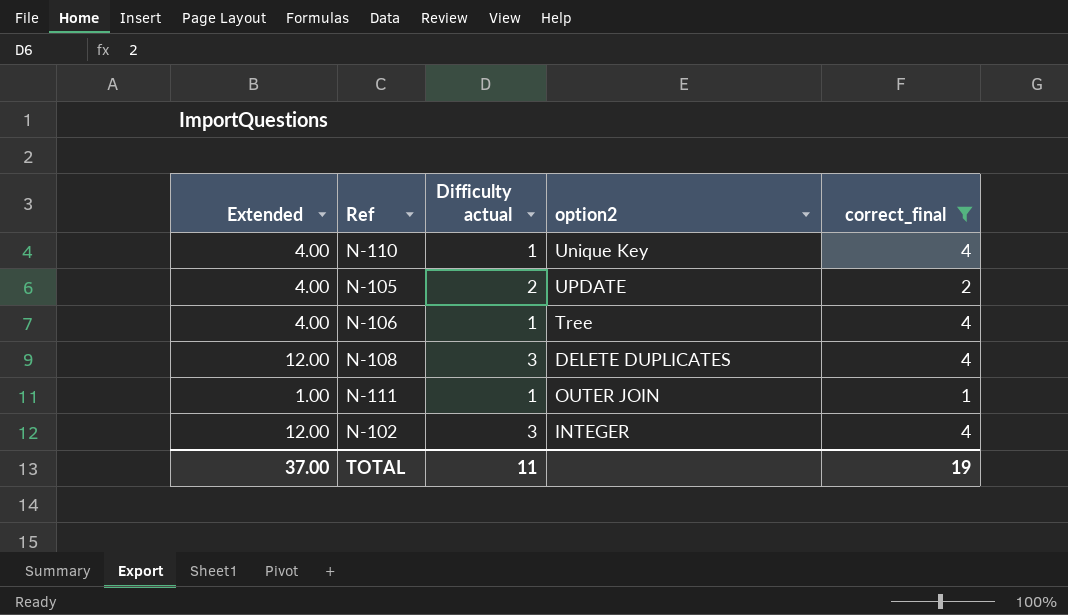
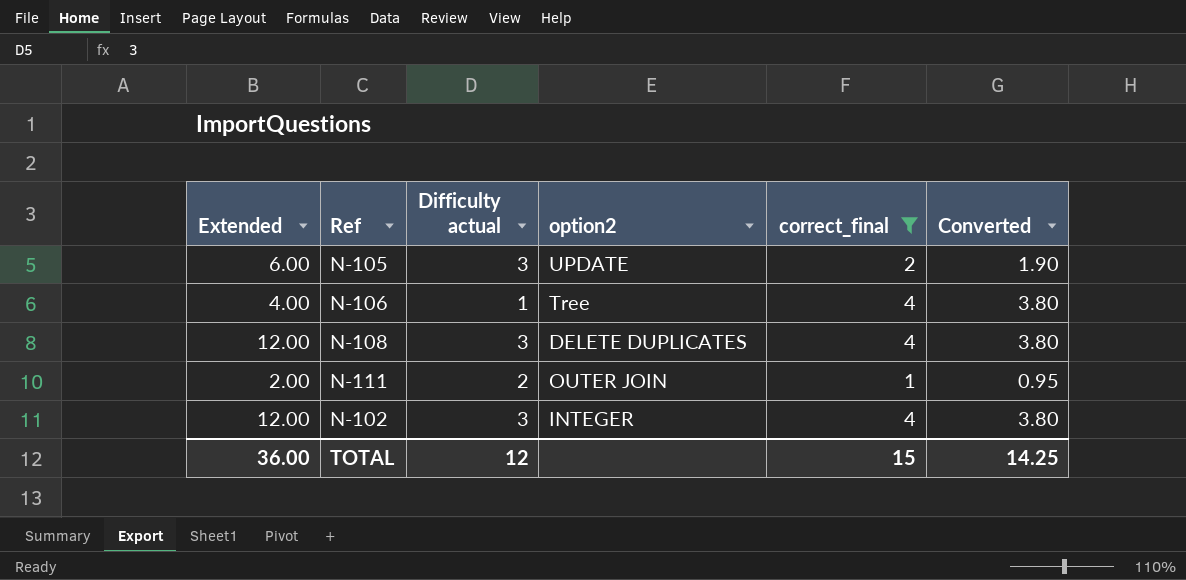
column Converted | formula: none -> [correct_final] * 0.95
row N-110: 4.00 | 1 | Unique Key | 4 -> none
N-105 | Extended: 4.00 -> 6.00
N-105 | Difficulty actual: 2 -> 3
N-111 | Extended: 1.00 -> 2.00
N-111 | Difficulty actual: 1 -> 2
TOTAL | Extended: 37.00 -> 36.00
TOTAL | Difficulty actual: 11 -> 12
TOTAL | correct_final: 19 -> 15

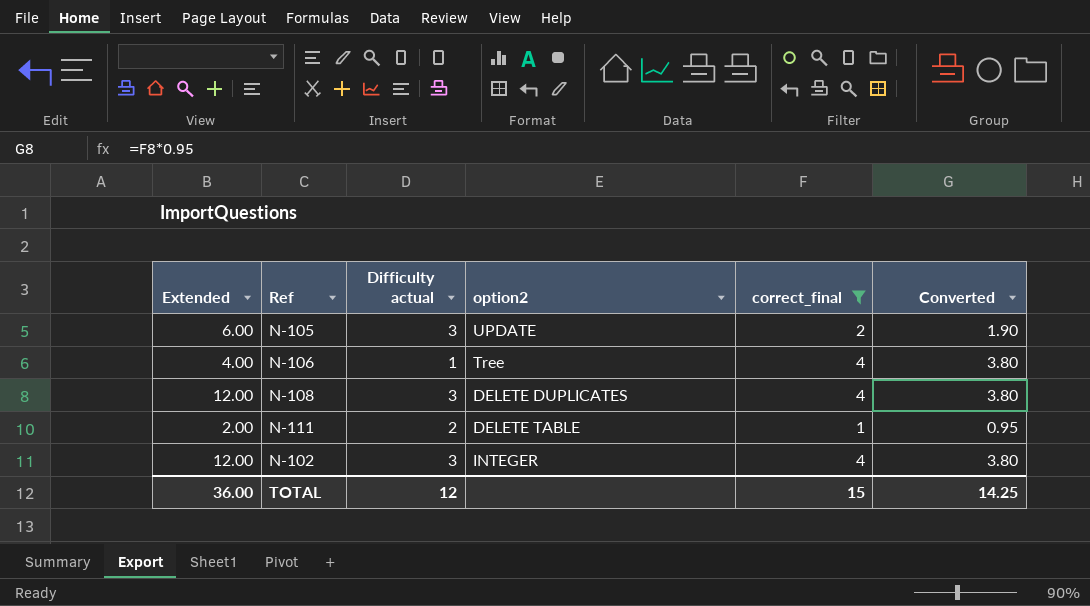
N-111 | option2: OUTER JOIN -> DELETE TABLE

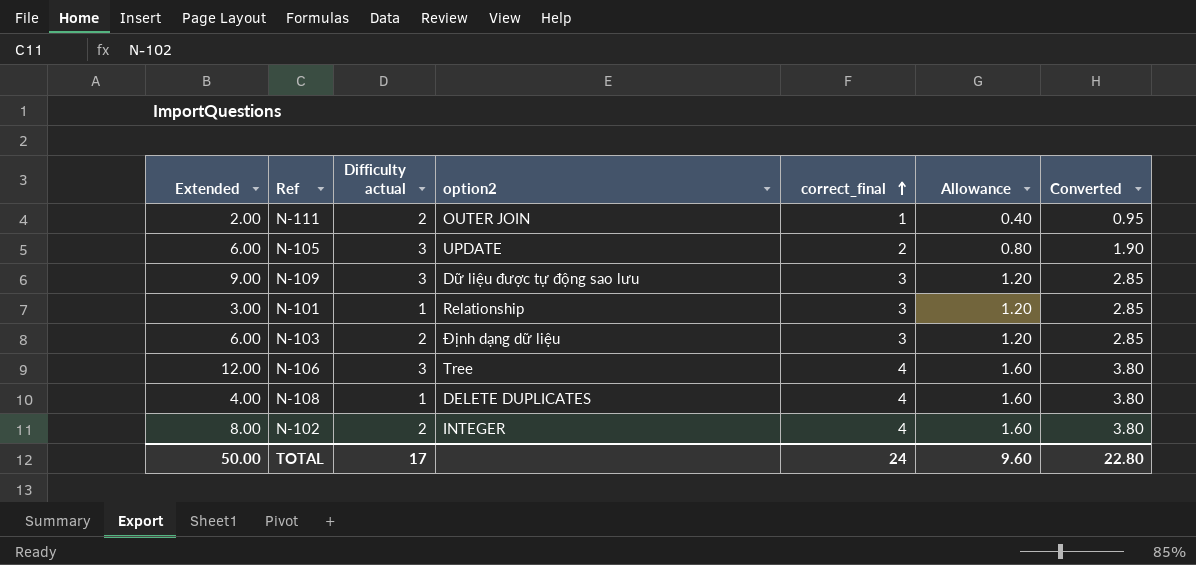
filter: correct_final != 3 -> none
row order: none -> correct_final ascending
column Allowance | formula: none -> [correct_final] * 0.4
N-111 | option2: DELETE TABLE -> OUTER JOIN
N-106 | Extended: 4.00 -> 12.00
N-106 | Difficulty actual: 1 -> 3
N-108 | Extended: 12.00 -> 4.00
N-108 | Difficulty actual: 3 -> 1
N-102 | Extended: 12.00 -> 8.00
N-102 | Difficulty actual: 3 -> 2
TOTAL | Extended: 36.00 -> 50.00
TOTAL | Difficulty actual: 12 -> 17
TOTAL | correct_final: 15 -> 24
TOTAL | Converted: 14.25 -> 22.80

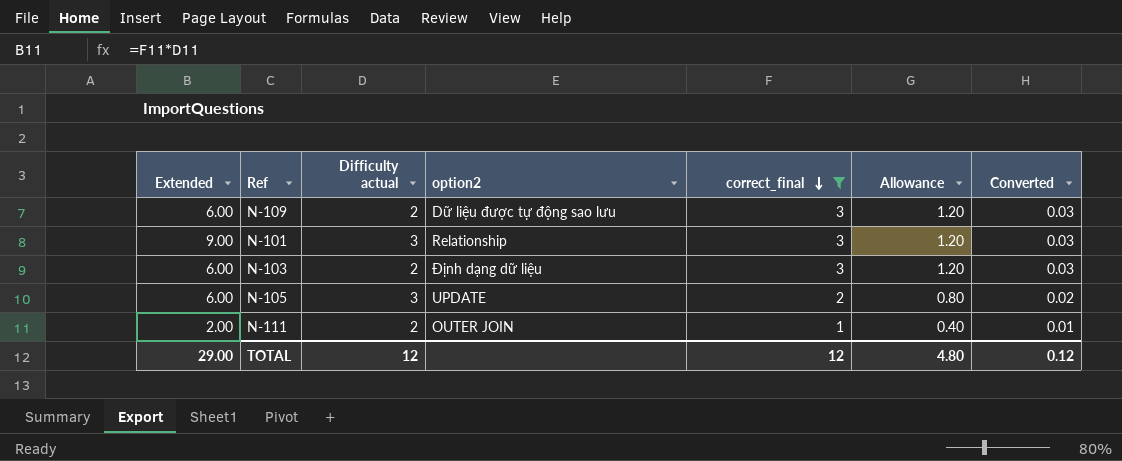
filter: none -> correct_final != 4
row order: correct_final ascending -> correct_final descending
column Converted | formula: [correct_final] * 0.95 -> [correct_final] * 0.01
N-109 | Extended: 9.00 -> 6.00
N-109 | Difficulty actual: 3 -> 2
N-101 | Extended: 3.00 -> 9.00
N-101 | Difficulty actual: 1 -> 3
TOTAL | Extended: 50.00 -> 29.00
TOTAL | Difficulty actual: 17 -> 12
TOTAL | correct_final: 24 -> 12
TOTAL | Allowance: 9.60 -> 4.80
TOTAL | Converted: 22.80 -> 0.12

